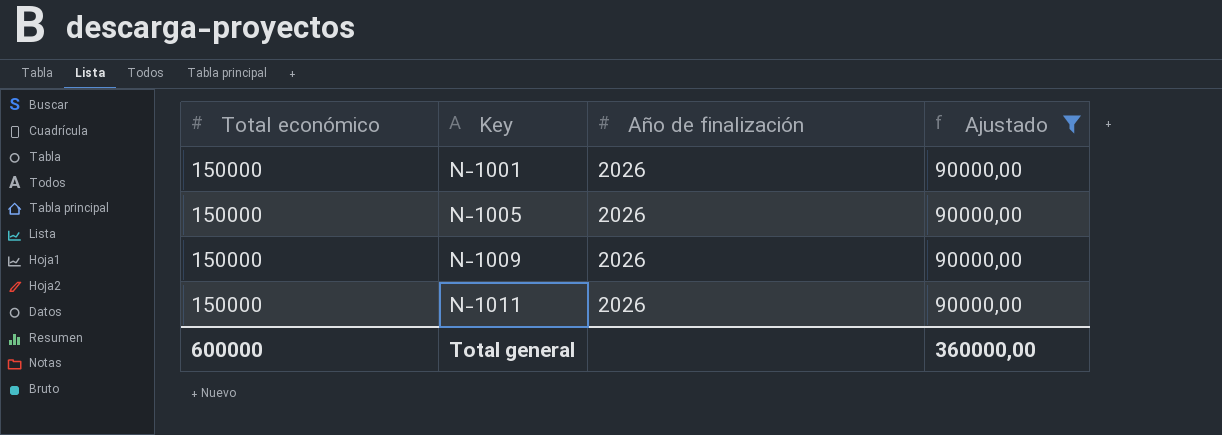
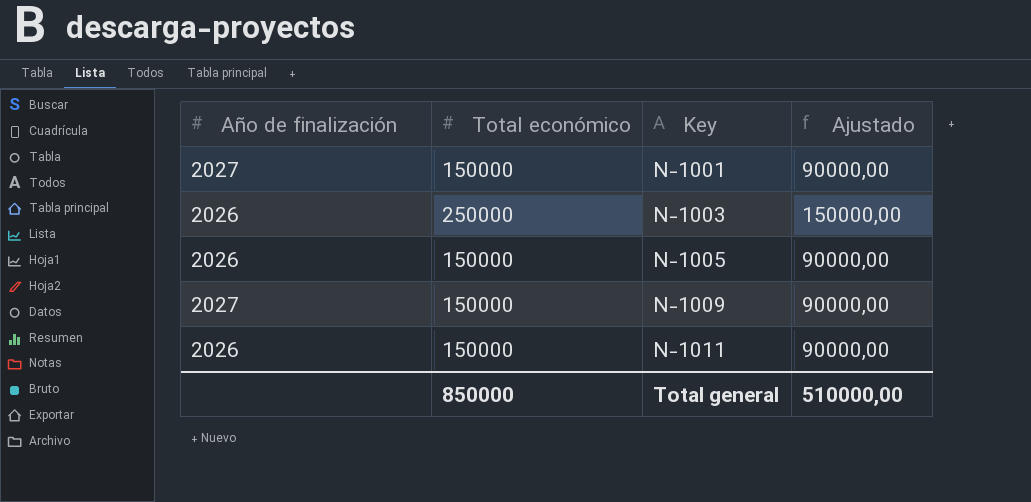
filter: Ajustado = 90000,00 -> none
column Año de finalización | position: 3 -> 1
N-1001 | Año de finalización: 2026 -> 2027
N-1009 | Año de finalización: 2026 -> 2027
Total general | Total económico: 600000 -> 850000
Total general | Ajustado: 360000,00 -> 510000,00

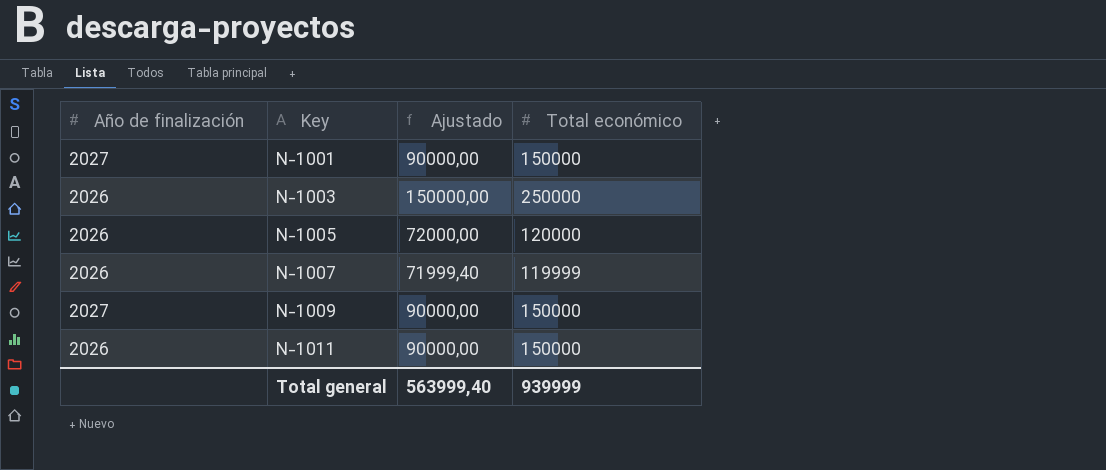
column Total económico | position: 2 -> 4
N-1005 | Ajustado: 90000,00 -> 72000,00
N-1005 | Total económico: 150000 -> 120000
row N-1007: none -> 2026 | 71999,40 | 119999
Total general | Ajustado: 510000,00 -> 563999,40
Total general | Total económico: 850000 -> 939999

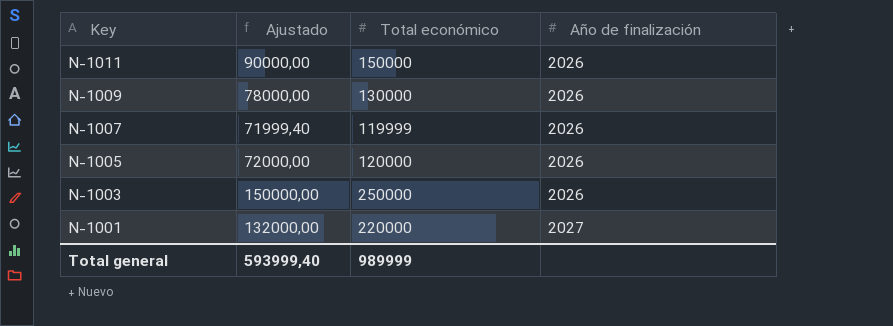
row order: Key ascending -> Key descending
column Año de finalización | position: 1 -> 4
N-1009 | Ajustado: 90000,00 -> 78000,00
N-1009 | Total económico: 150000 -> 130000
N-1009 | Año de finalización: 2027 -> 2026
N-1001 | Ajustado: 90000,00 -> 132000,00
N-1001 | Total económico: 150000 -> 220000
Total general | Ajustado: 563999,40 -> 593999,40
Total general | Total económico: 939999 -> 989999

